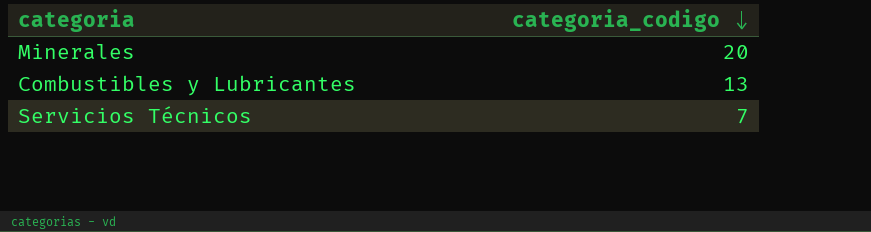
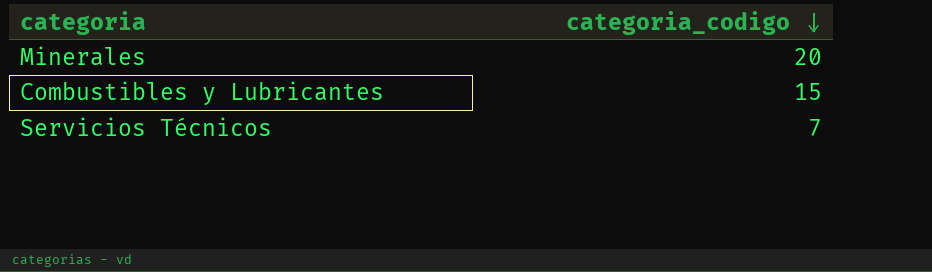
Combustibles y Lubricantes | categoria_codigo: 13 -> 15

